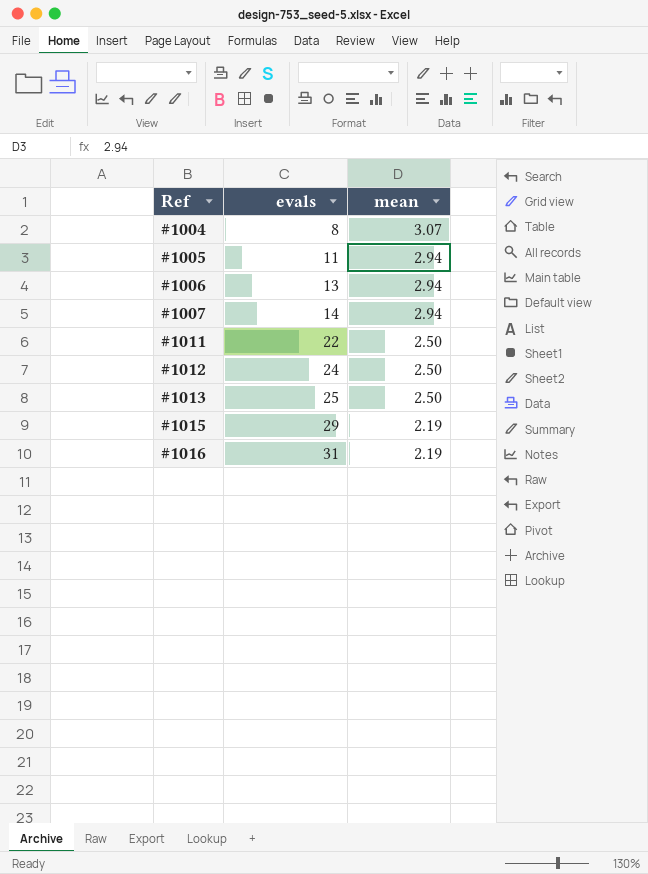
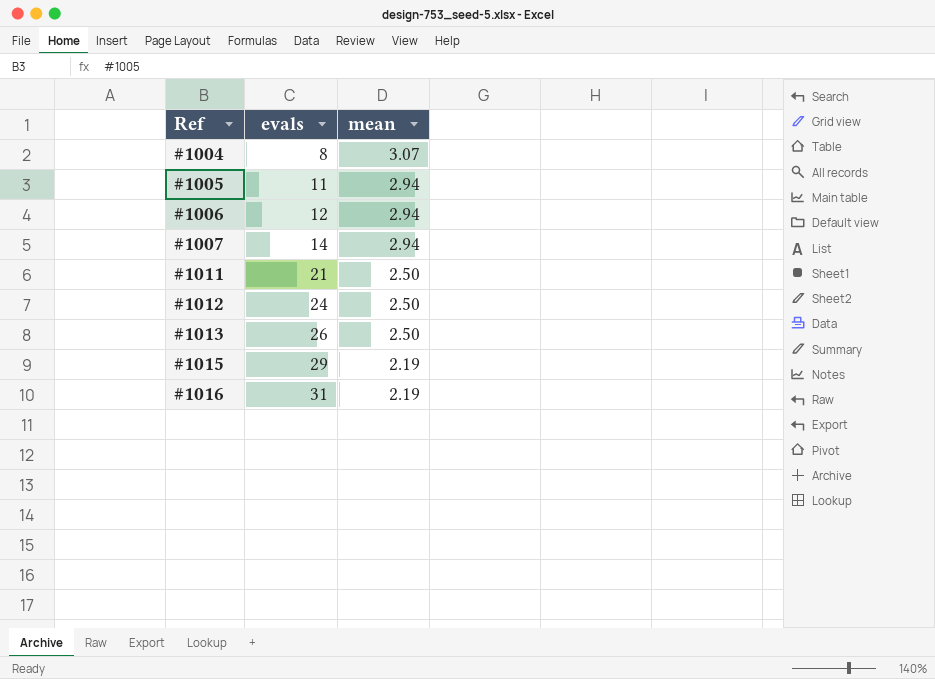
#1006 | evals: 13 -> 12
#1011 | evals: 22 -> 21
#1013 | evals: 25 -> 26

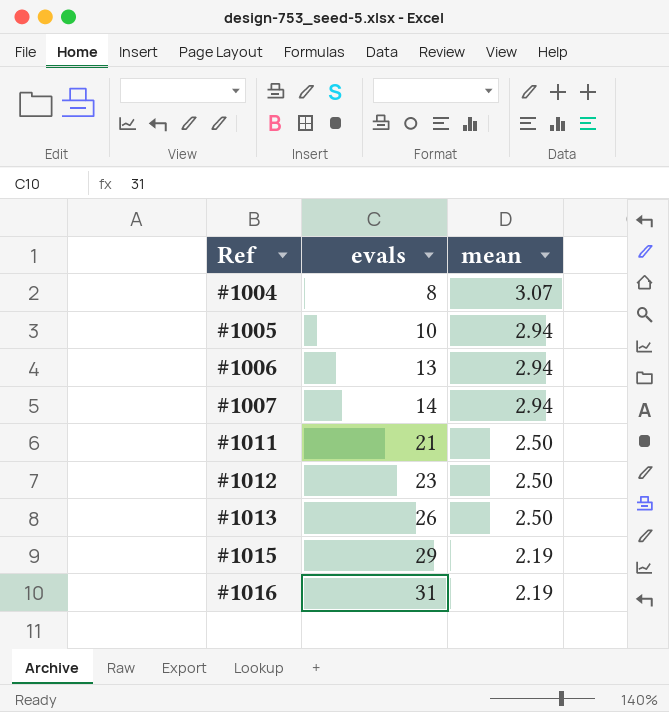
#1005 | evals: 11 -> 10
#1006 | evals: 12 -> 13
#1012 | evals: 24 -> 23

